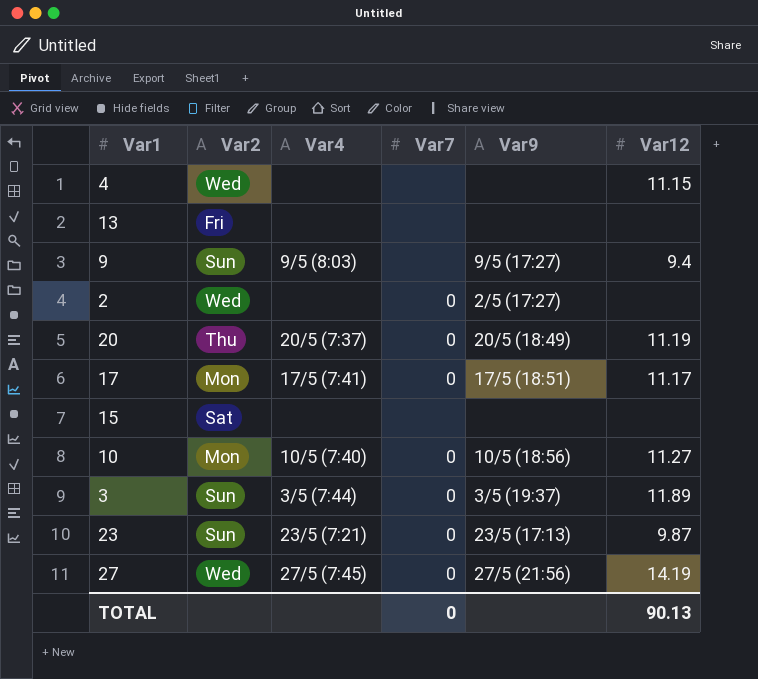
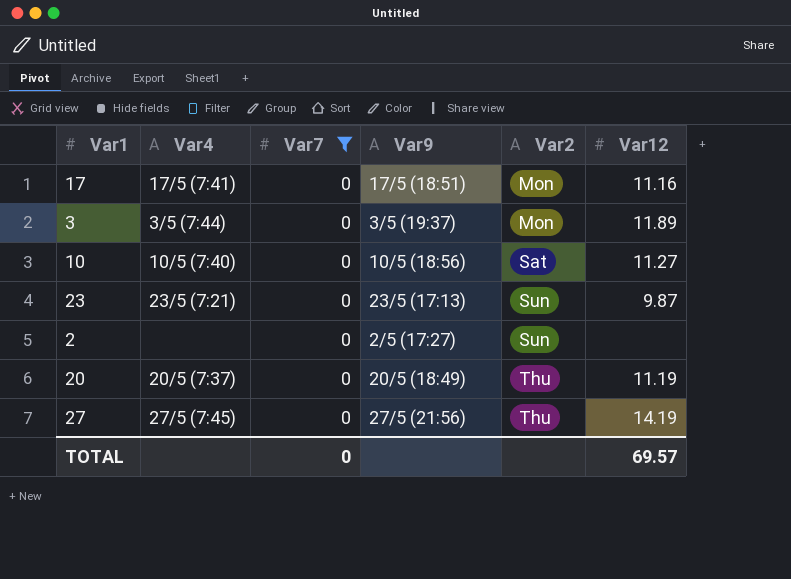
filter: none -> Var7 = 0
row order: none -> Var2 ascending
column Var2 | position: 2 -> 5
17 | Var12: 11.17 -> 11.16
3 | Var2: Sun -> Mon
10 | Var2: Mon -> Sat
2 | Var2: Wed -> Sun
27 | Var2: Wed -> Thu
TOTAL | Var12: 90.13 -> 69.57

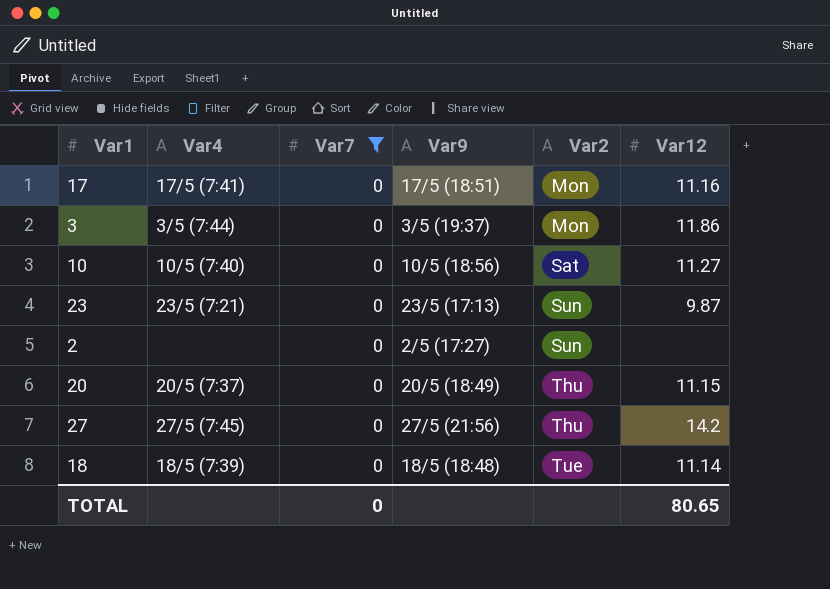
3 | Var12: 11.89 -> 11.86
20 | Var12: 11.19 -> 11.15
27 | Var12: 14.19 -> 14.2
row 18: none -> 18/5 (7:39) | 0 | 18/5 (18:48) | Tue | 11.14
TOTAL | Var12: 69.57 -> 80.65

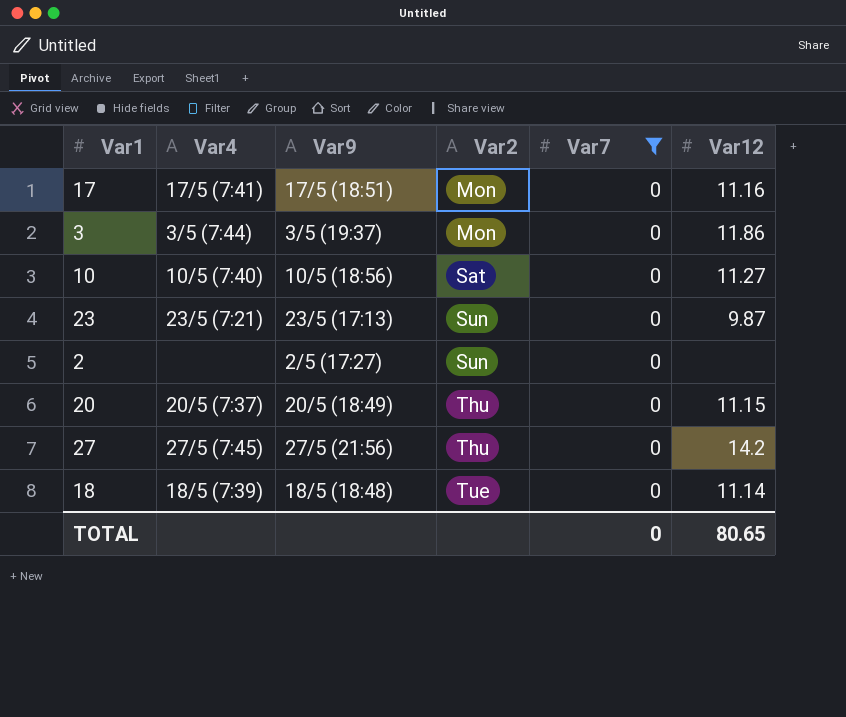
column Var7 | position: 3 -> 5

